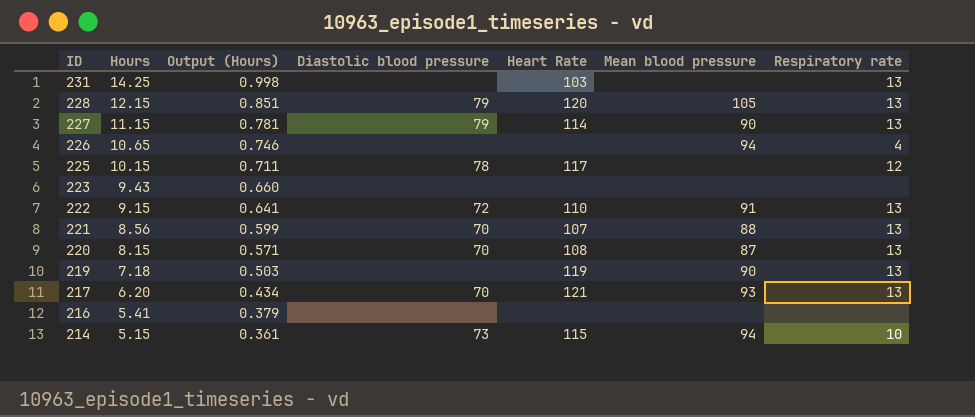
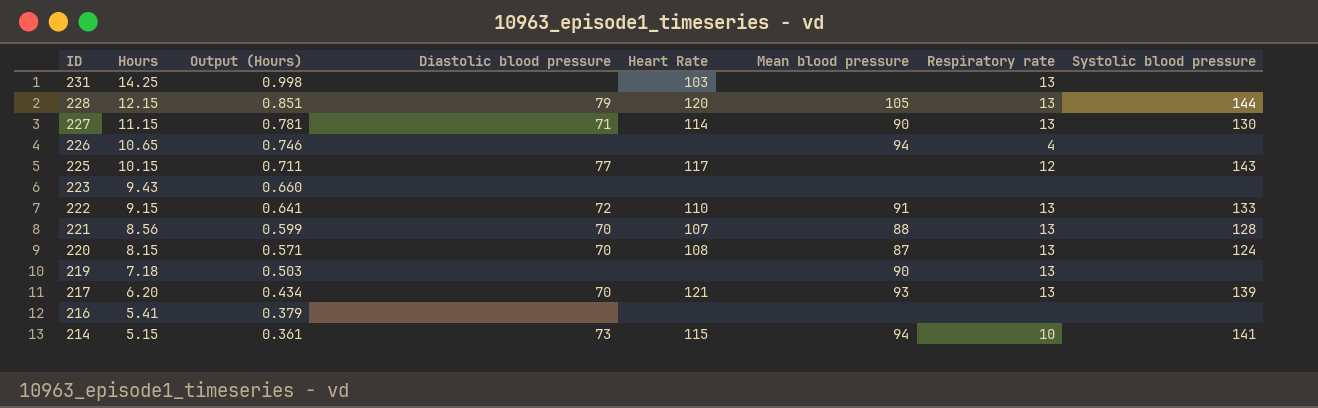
column Systolic blood pressure | position: none -> 8
227 | Diastolic blood pressure: 79 -> 71
225 | Diastolic blood pressure: 78 -> 77
219 | Heart Rate: 119 -> none

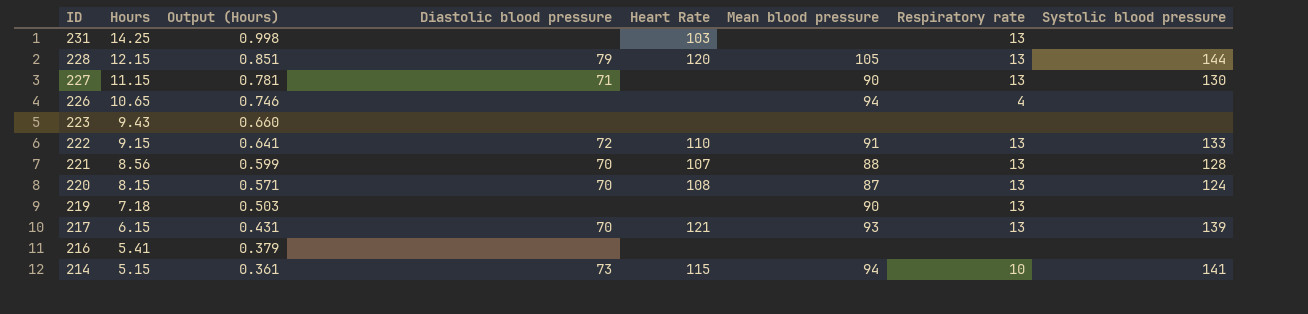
row 225: 10.15 | 0.711 | 77 | 117 | none | 12 | 143 -> none
227 | Heart Rate: 114 -> none
217 | Hours: 6.20 -> 6.15
217 | Output (Hours): 0.434 -> 0.431

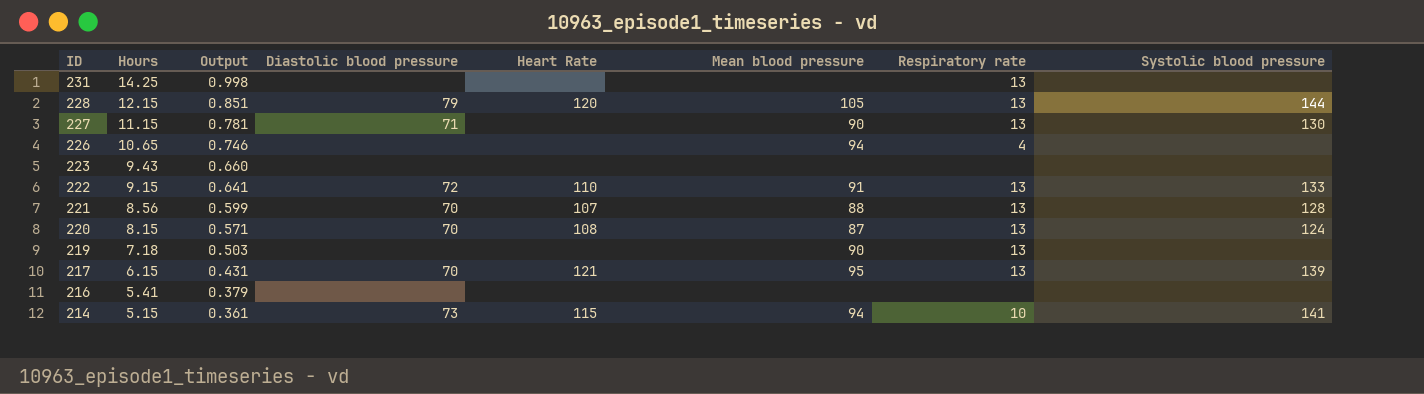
column name: Output (Hours) -> Output
231 | Heart Rate: 103 -> none
217 | Mean blood pressure: 93 -> 95

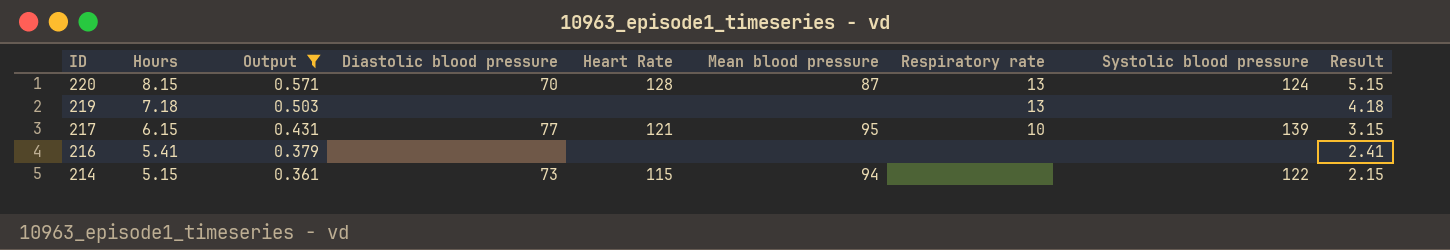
filter: none -> Output <= 0.571
column Result | formula: none -> [Hours] - 3
220 | Heart Rate: 108 -> 128
219 | Mean blood pressure: 90 -> none
217 | Diastolic blood pressure: 70 -> 77
217 | Respiratory rate: 13 -> 10
214 | Respiratory rate: 10 -> none
214 | Systolic blood pressure: 141 -> 122

